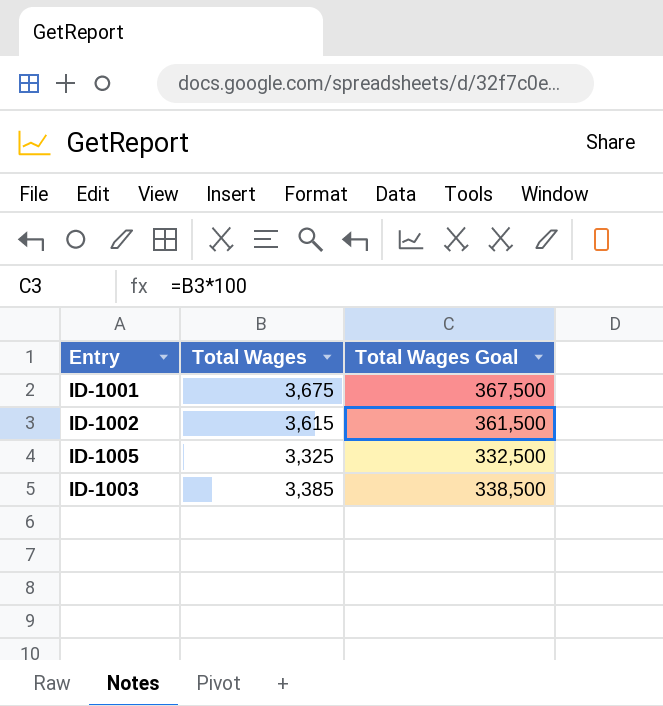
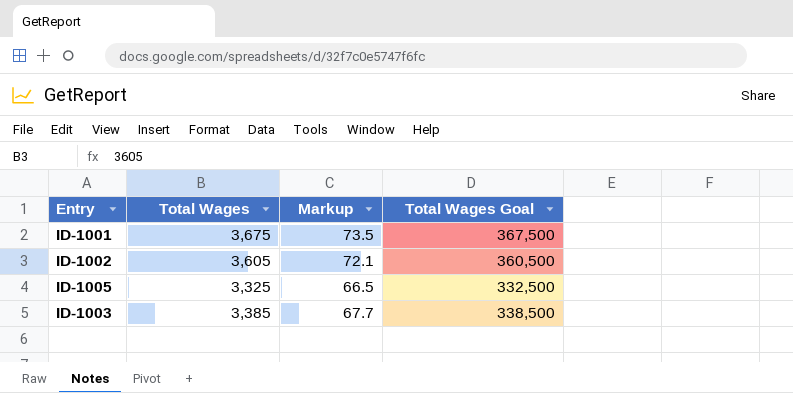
column Markup | formula: none -> [Total Wages] * 0.02
ID-1002 | Total Wages: 3,615 -> 3,605
ID-1002 | Total Wages Goal: 361,500 -> 360,500

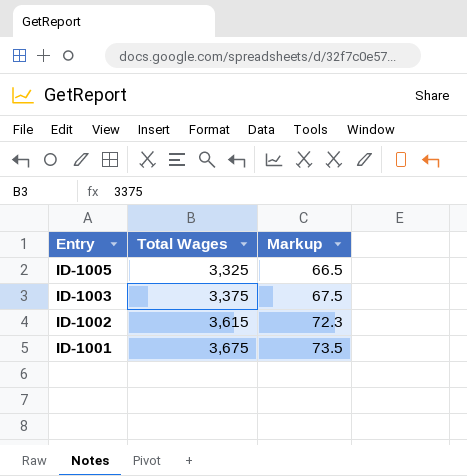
row order: none -> Entry descending
column Total Wages Goal | formula: [Total Wages] * 100 -> none
ID-1003 | Total Wages: 3,385 -> 3,375
ID-1003 | Markup: 67.7 -> 67.5
ID-1002 | Total Wages: 3,605 -> 3,615
ID-1002 | Markup: 72.1 -> 72.3

